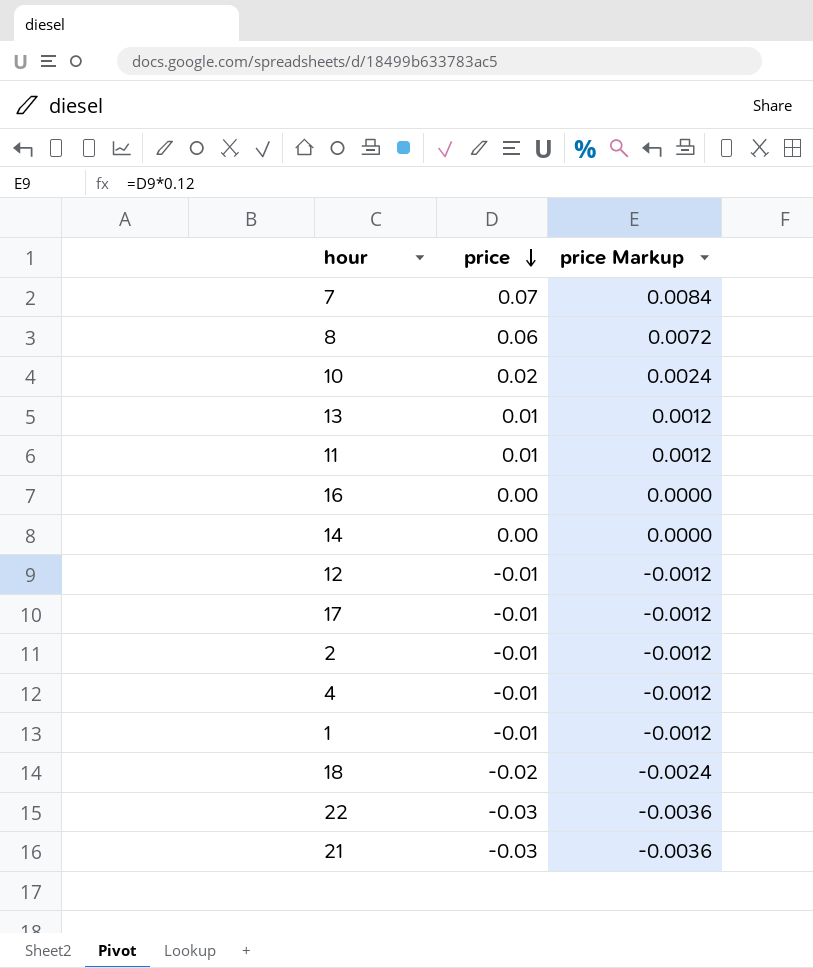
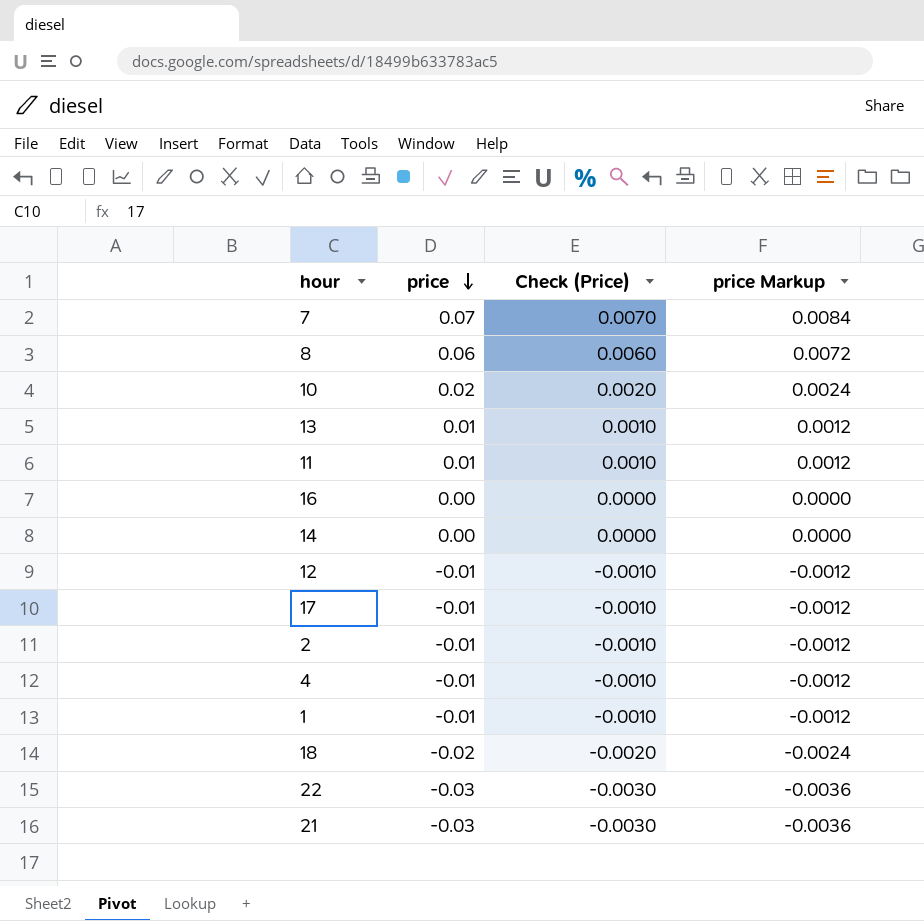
column Check (Price) | formula: none -> [price] * 0.1

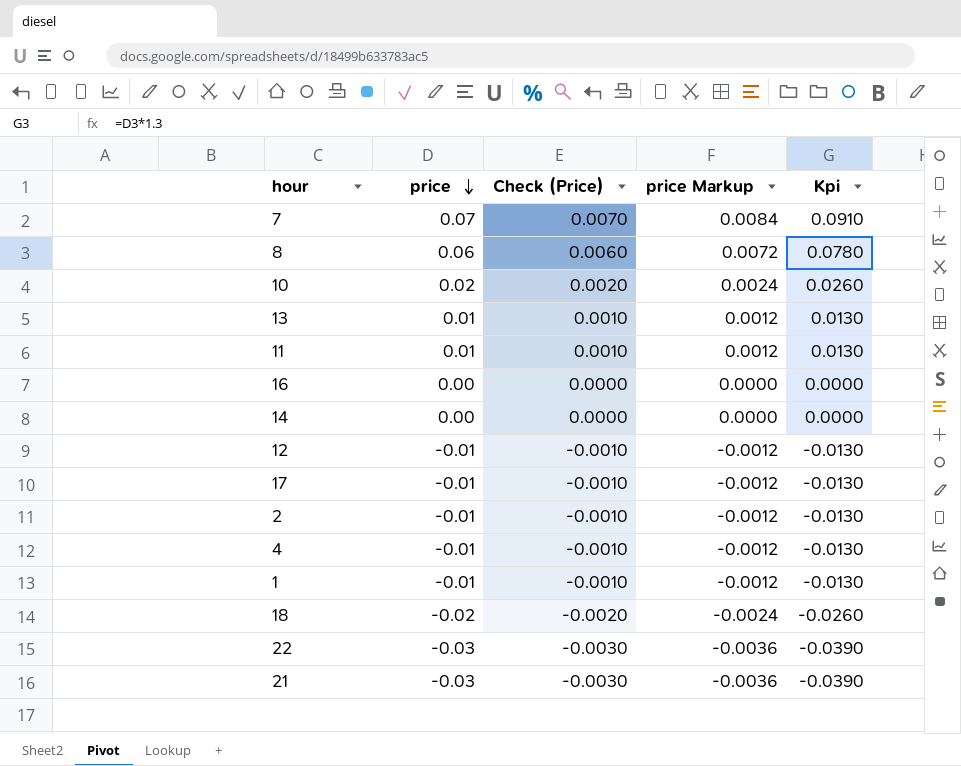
column Kpi | formula: none -> [price] * 1.3

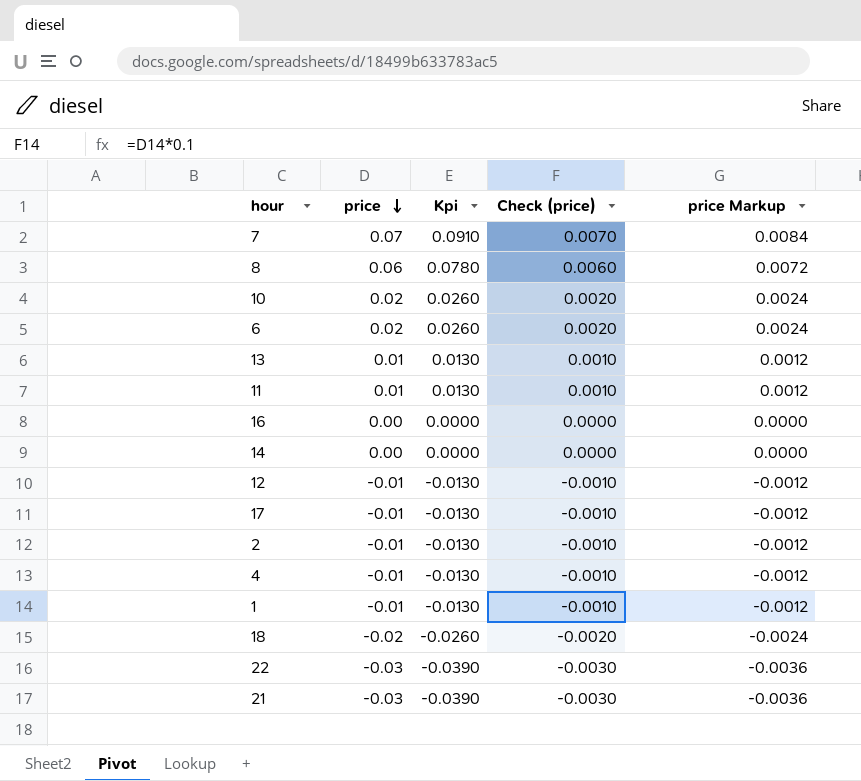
column Kpi | position: 5 -> 3
column name: Check (Price) -> Check (price)
row 6: none -> 0.02 | 0.0260 | 0.0020 | 0.0024

